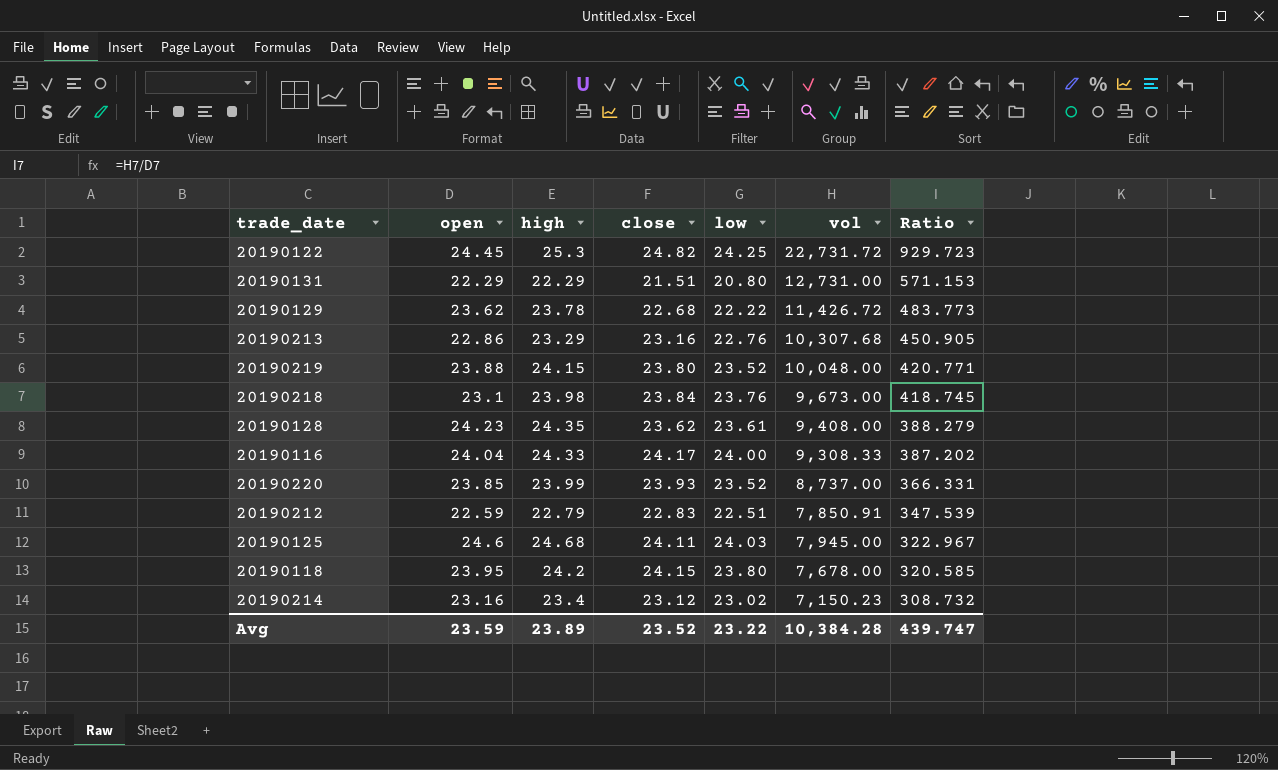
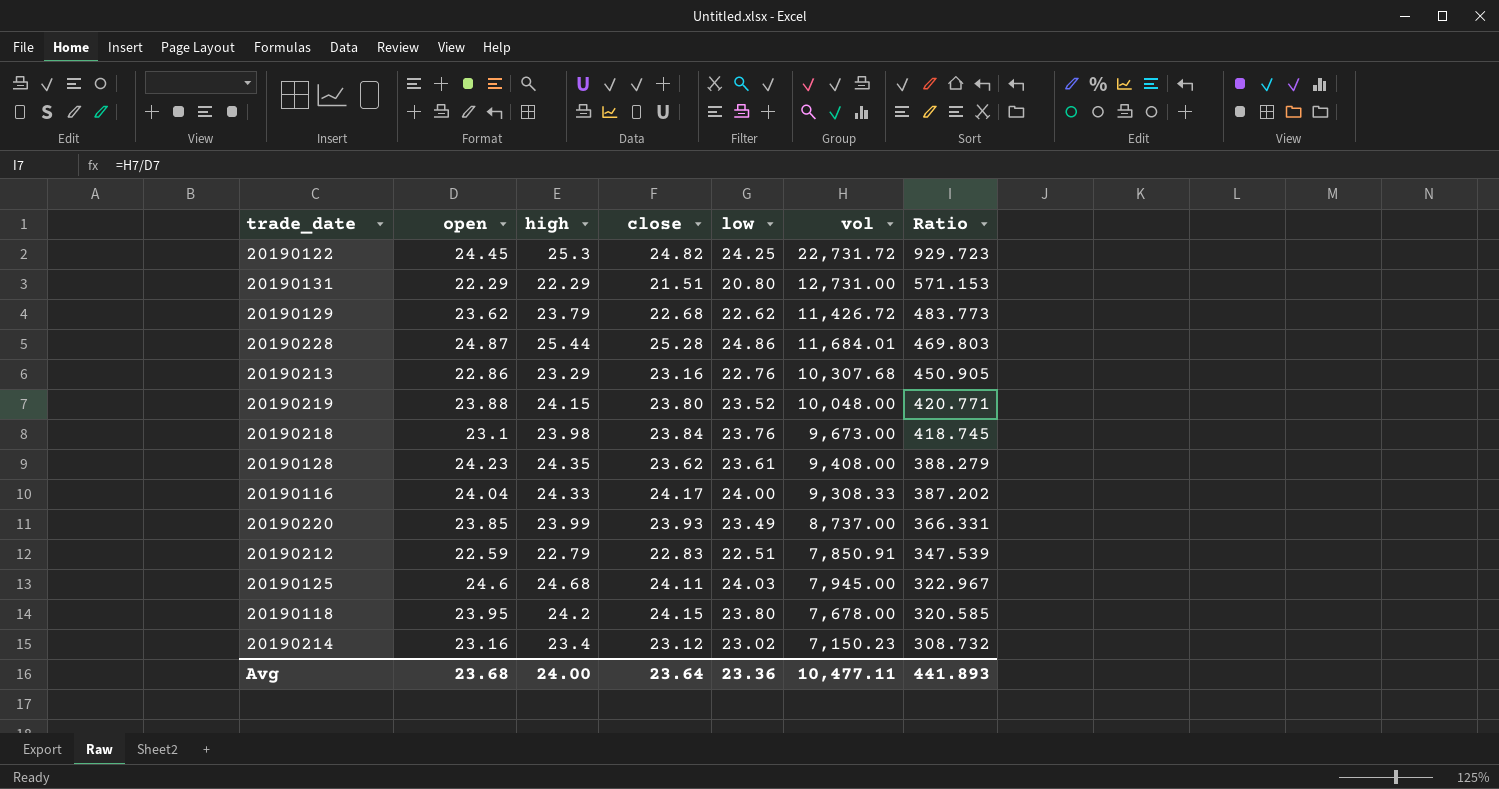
20190129 | high: 23.78 -> 23.79
20190129 | low: 22.22 -> 22.62
row 20190228: none -> 24.87 | 25.44 | 25.28 | 24.86 | 11,684.01 | 469.803
20190220 | low: 23.52 -> 23.49
Avg | open: 23.59 -> 23.68
Avg | high: 23.89 -> 24.00
Avg | close: 23.52 -> 23.64
Avg | low: 23.22 -> 23.36
Avg | vol: 10,384.28 -> 10,477.11
Avg | Ratio: 439.747 -> 441.893

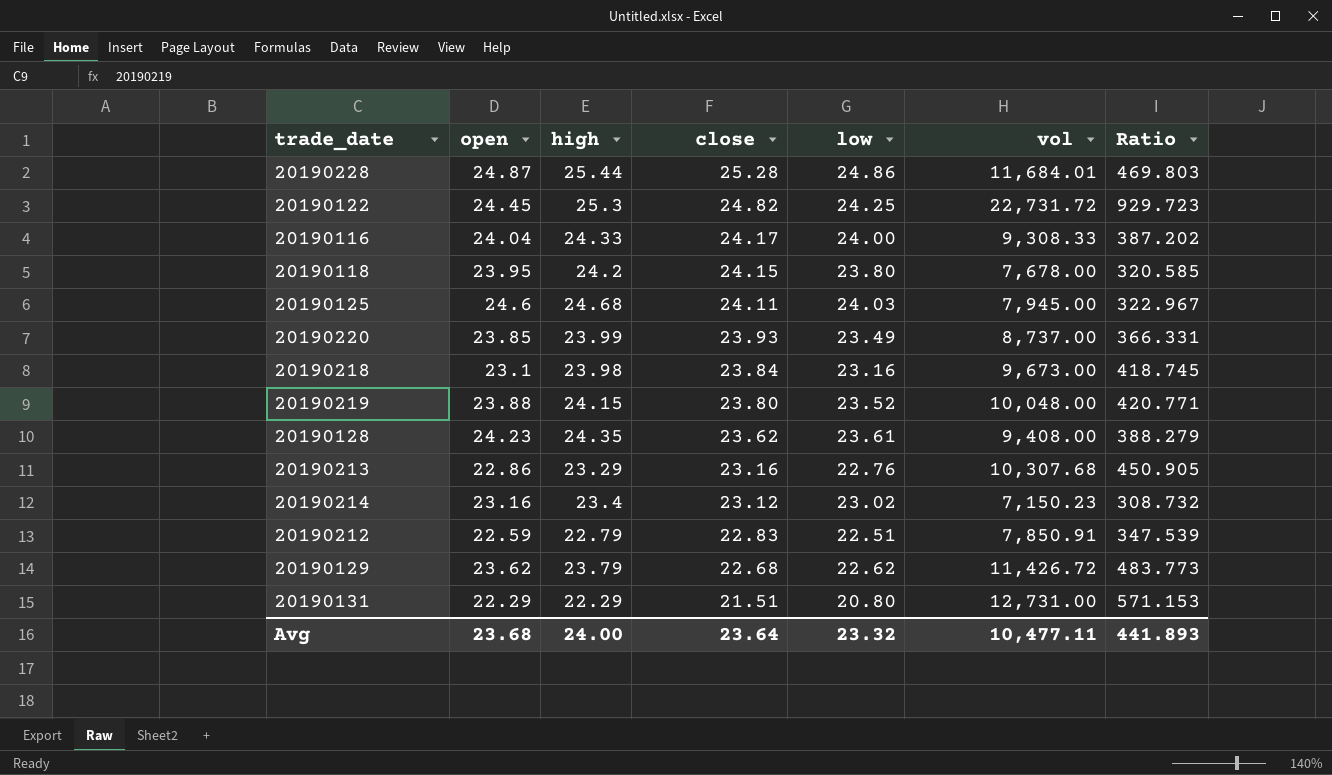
row order: Ratio descending -> close descending
20190218 | low: 23.76 -> 23.16
Avg | low: 23.36 -> 23.32

